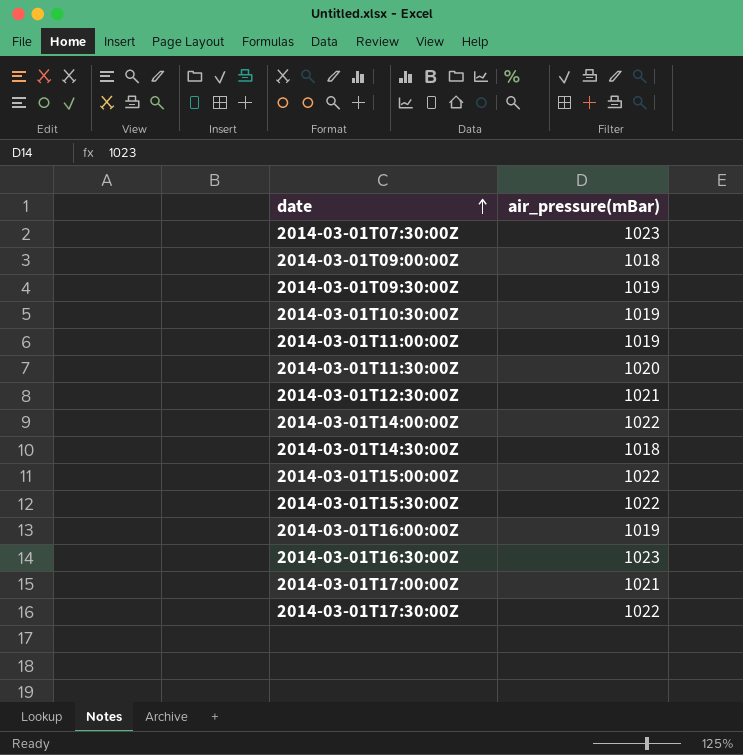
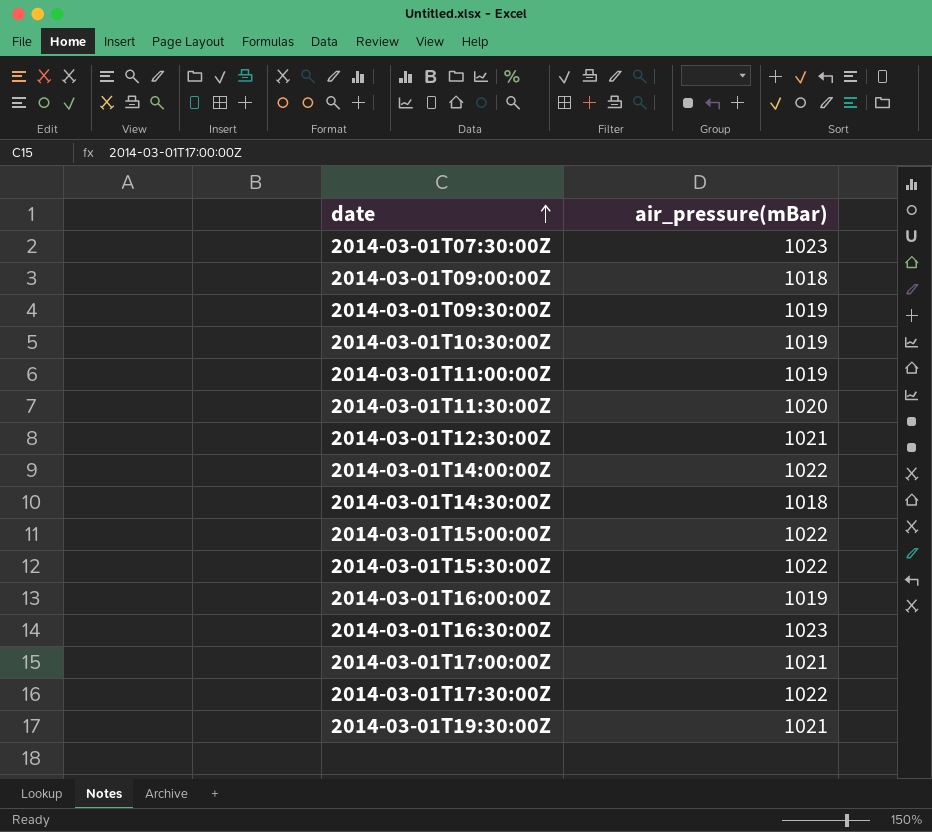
row 2014-03-01T19:30:00Z: none -> 1021

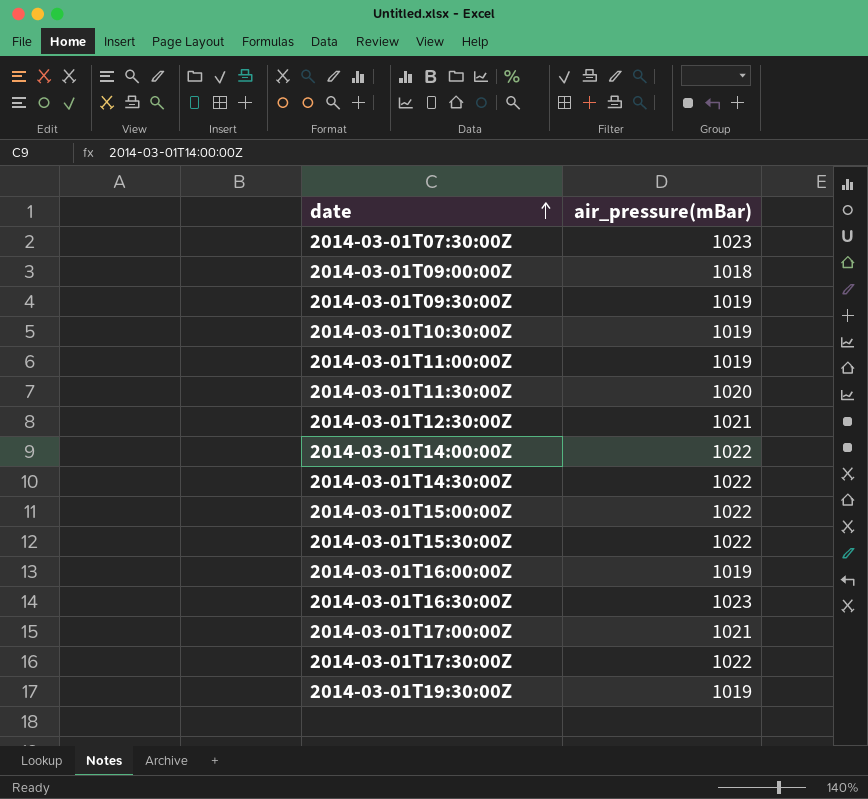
2014-03-01T14:30:00Z | air_pressure(mBar): 1018 -> 1022
2014-03-01T19:30:00Z | air_pressure(mBar): 1021 -> 1019

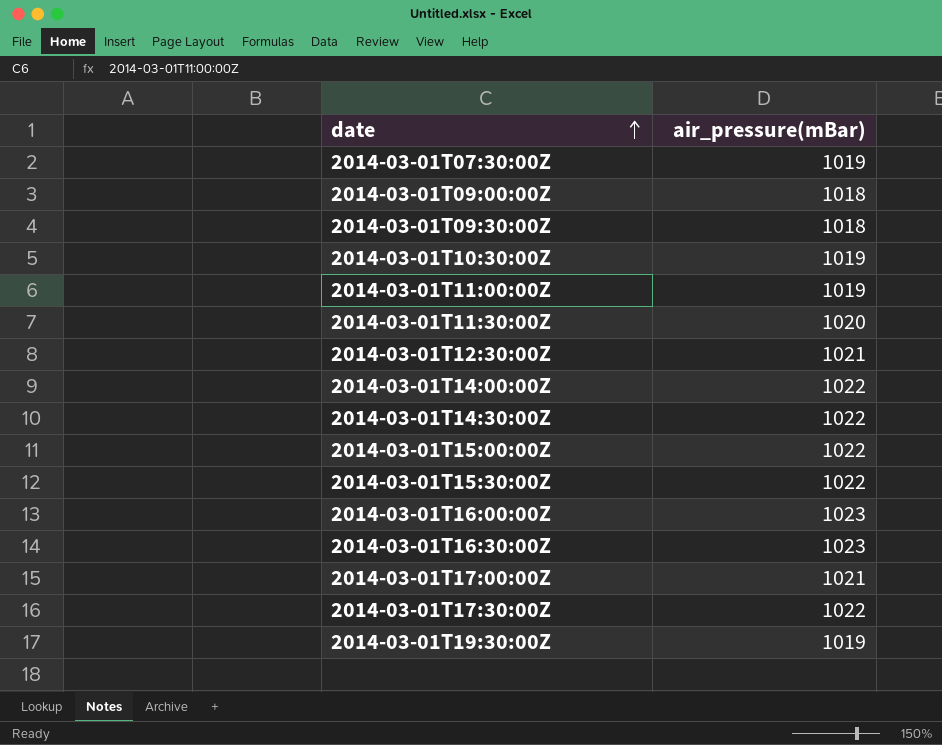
2014-03-01T07:30:00Z | air_pressure(mBar): 1023 -> 1019
2014-03-01T09:30:00Z | air_pressure(mBar): 1019 -> 1018
2014-03-01T16:00:00Z | air_pressure(mBar): 1019 -> 1023

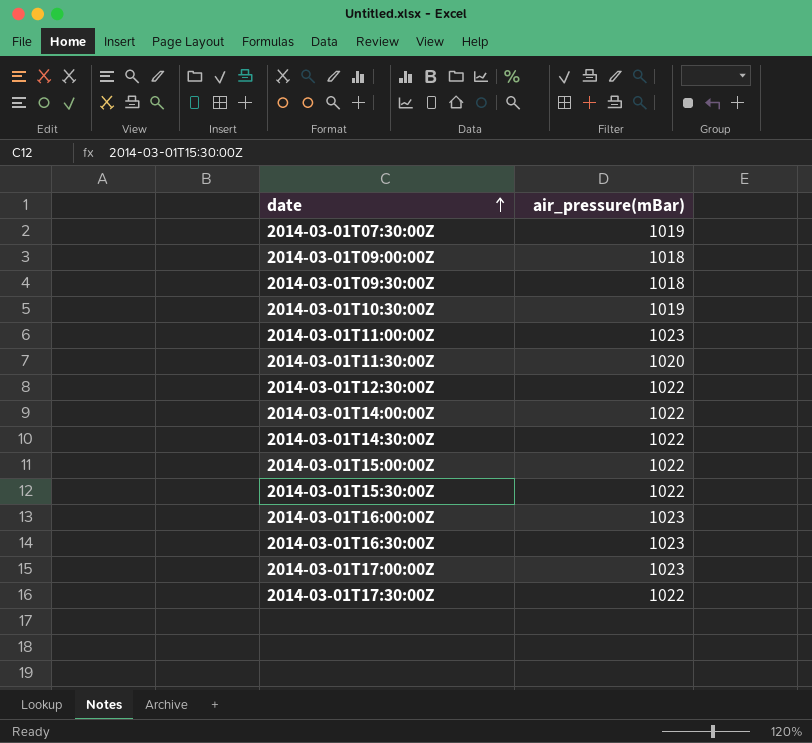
row 2014-03-01T19:30:00Z: 1019 -> none
2014-03-01T11:00:00Z | air_pressure(mBar): 1019 -> 1023
2014-03-01T12:30:00Z | air_pressure(mBar): 1021 -> 1022
2014-03-01T17:00:00Z | air_pressure(mBar): 1021 -> 1023

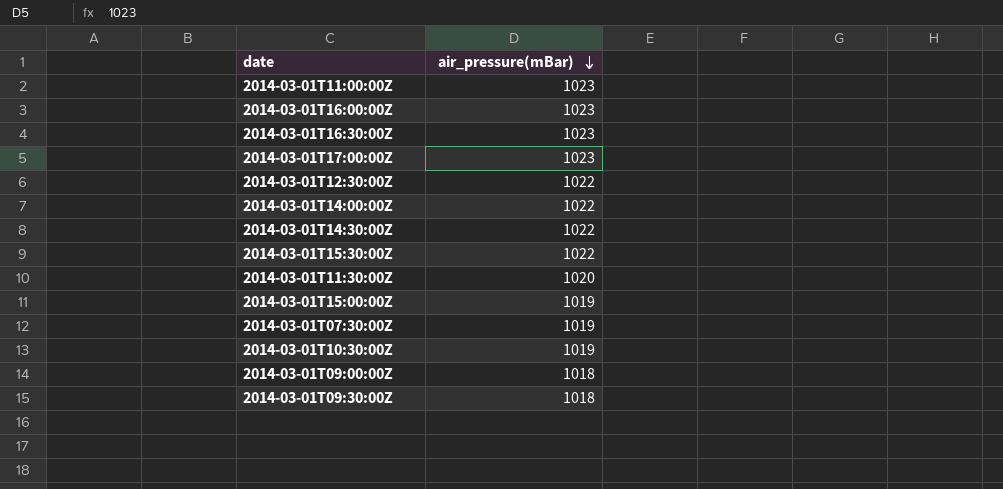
row order: date ascending -> air_pressure(mBar) descending
row 2014-03-01T17:30:00Z: 1022 -> none
2014-03-01T15:00:00Z | air_pressure(mBar): 1022 -> 1019

